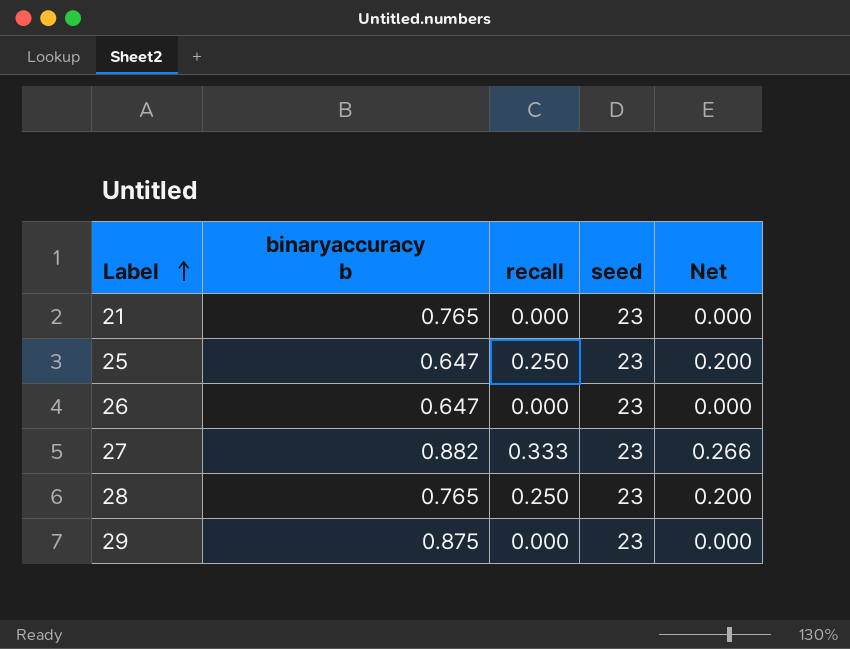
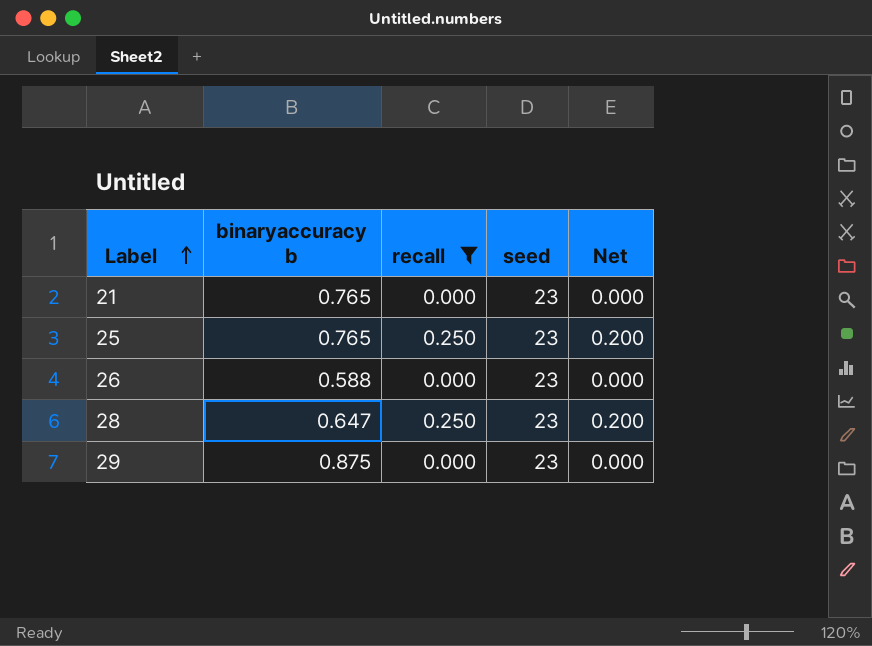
filter: none -> recall != 0.333
25 | binaryaccuracy b: 0.647 -> 0.765
26 | binaryaccuracy b: 0.647 -> 0.588
28 | binaryaccuracy b: 0.765 -> 0.647

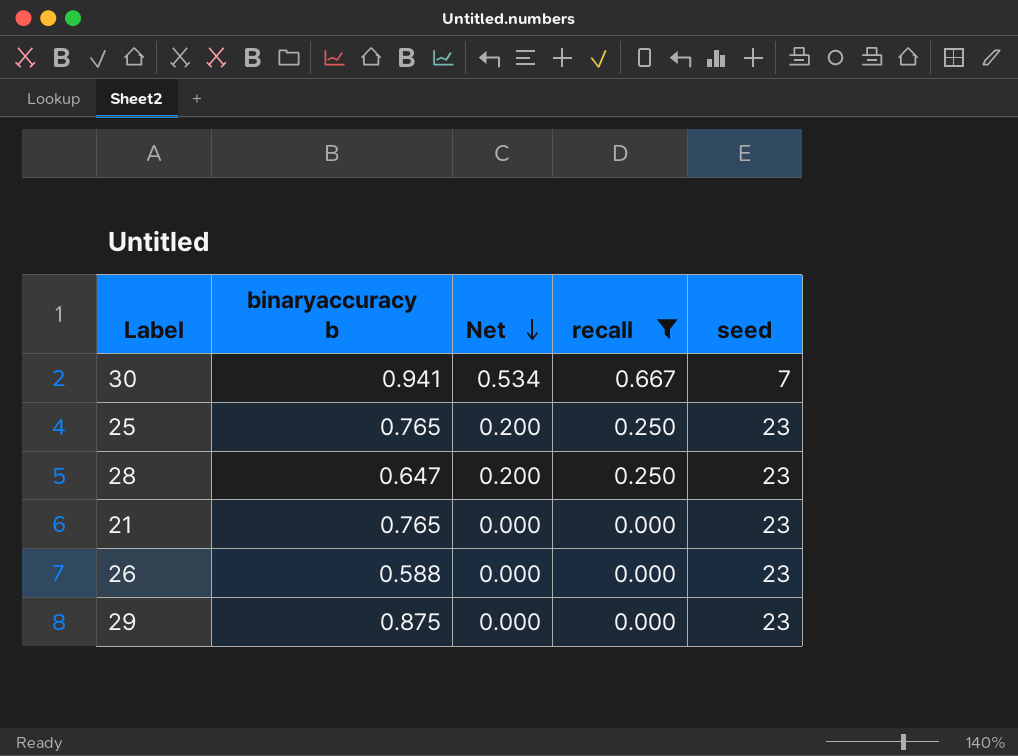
row order: Label ascending -> Net descending
column Net | position: 5 -> 3
row 30: none -> 0.941 | 0.534 | 0.667 | 7

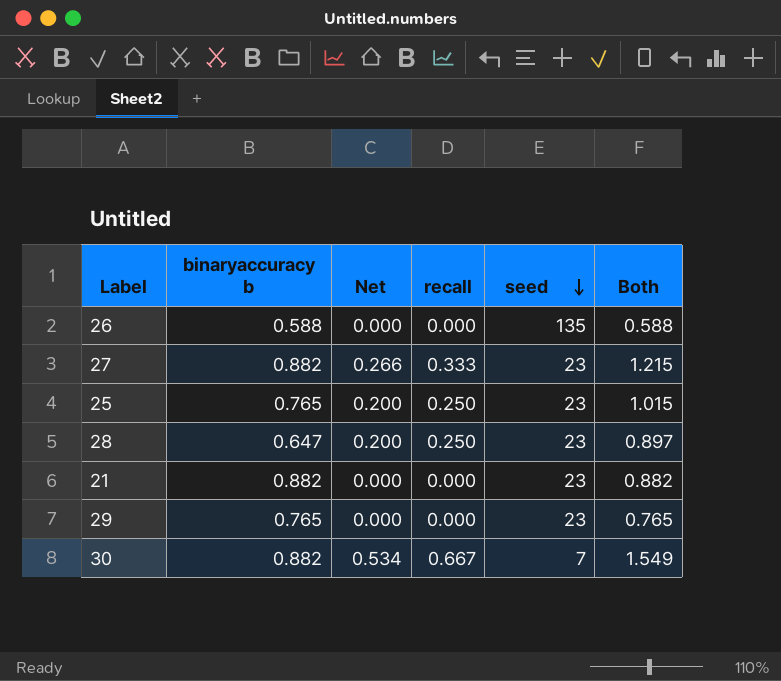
filter: recall != 0.333 -> none
row order: Net descending -> seed descending
column Both | formula: none -> [binaryaccuracy b] + [recall]
26 | seed: 23 -> 135
21 | binaryaccuracy b: 0.765 -> 0.882
29 | binaryaccuracy b: 0.875 -> 0.765
30 | binaryaccuracy b: 0.941 -> 0.882

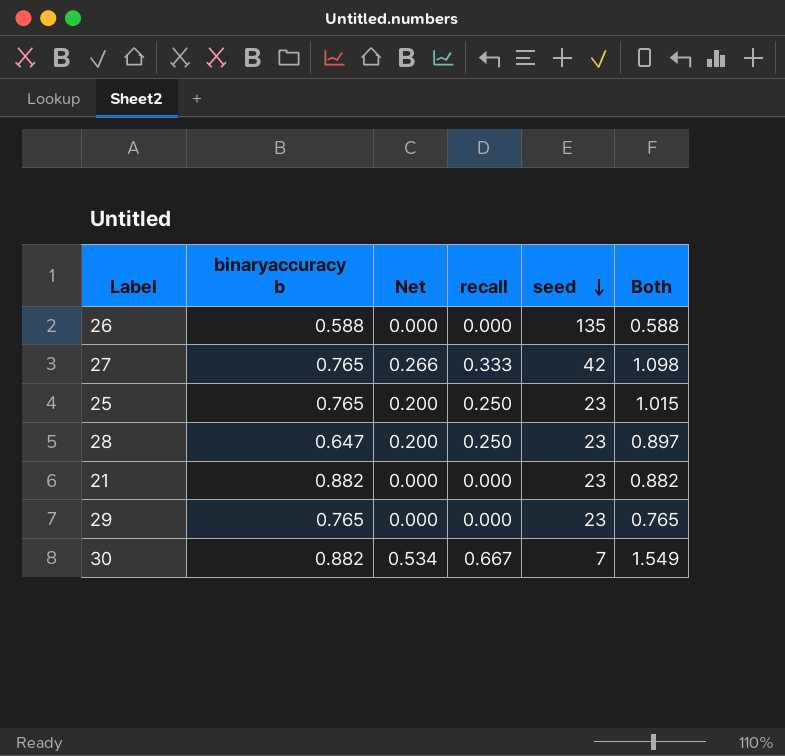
27 | binaryaccuracy b: 0.882 -> 0.765
27 | seed: 23 -> 42
27 | Both: 1.215 -> 1.098

